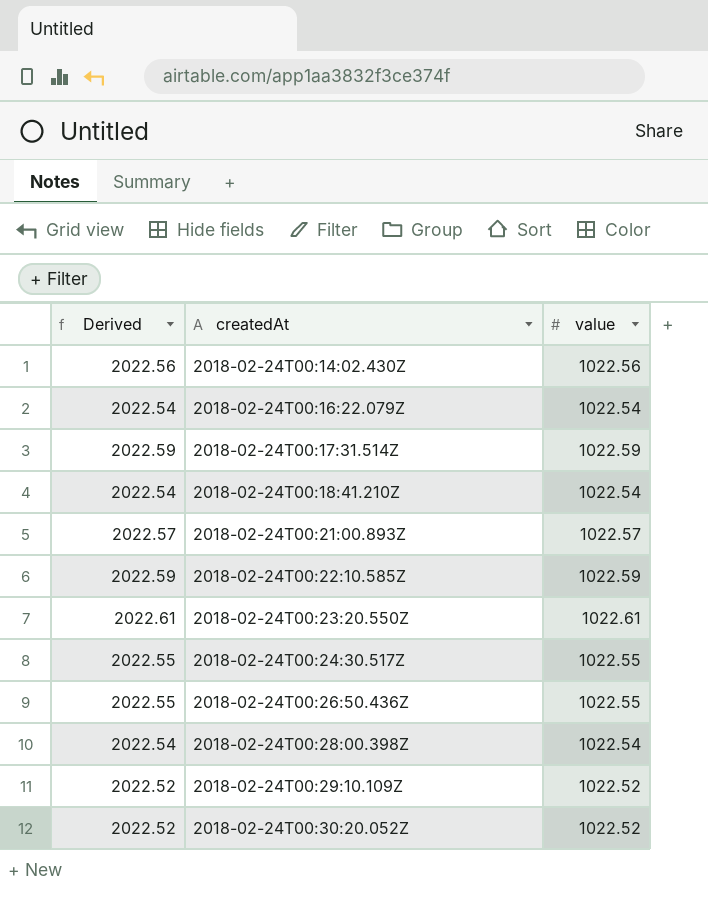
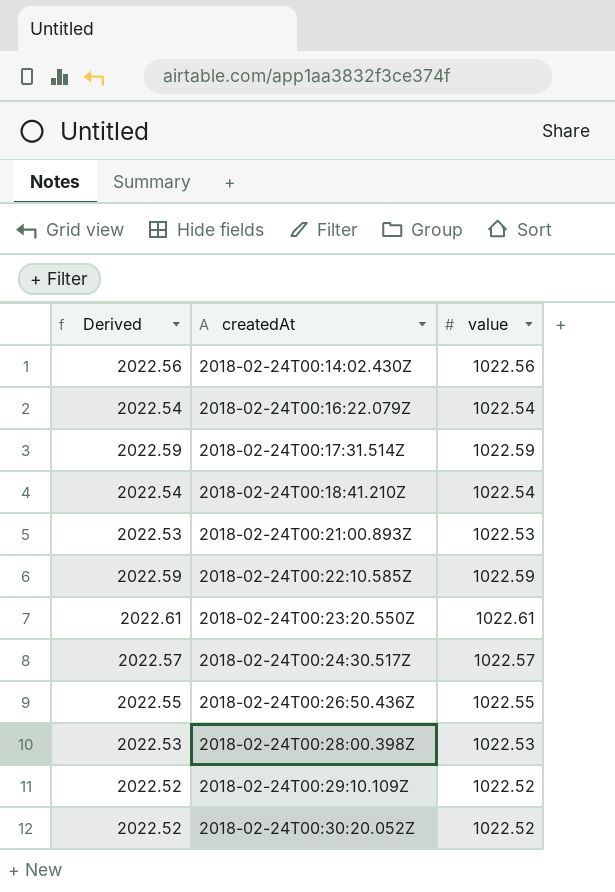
2018-02-24T00:21:00.893Z | Derived: 2022.57 -> 2022.53
2018-02-24T00:21:00.893Z | value: 1022.57 -> 1022.53
2018-02-24T00:24:30.517Z | Derived: 2022.55 -> 2022.57
2018-02-24T00:24:30.517Z | value: 1022.55 -> 1022.57
2018-02-24T00:28:00.398Z | Derived: 2022.54 -> 2022.53
2018-02-24T00:28:00.398Z | value: 1022.54 -> 1022.53

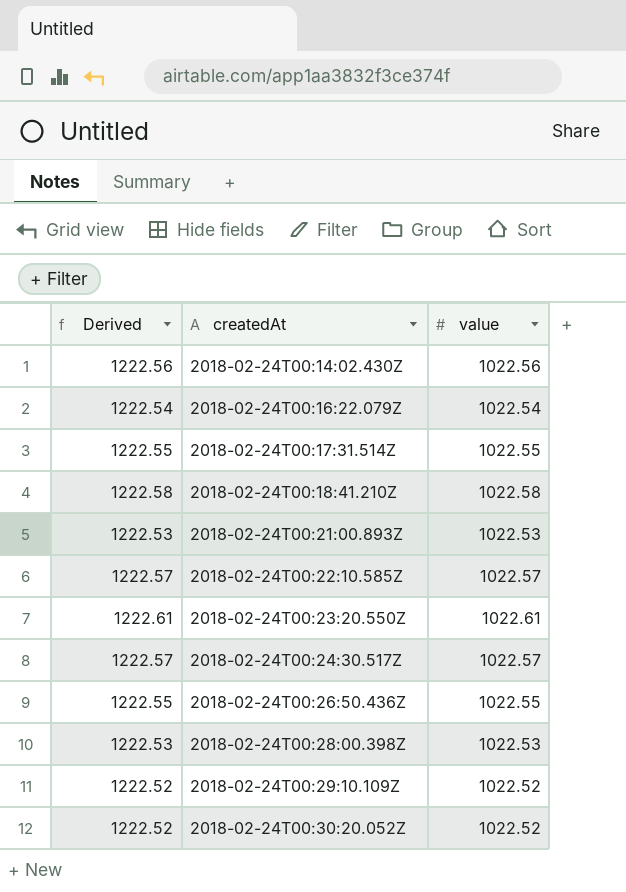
column Derived | formula: [value] + 1000 -> [value] + 200
2018-02-24T00:17:31.514Z | value: 1022.59 -> 1022.55
2018-02-24T00:18:41.210Z | value: 1022.54 -> 1022.58
2018-02-24T00:22:10.585Z | value: 1022.59 -> 1022.57

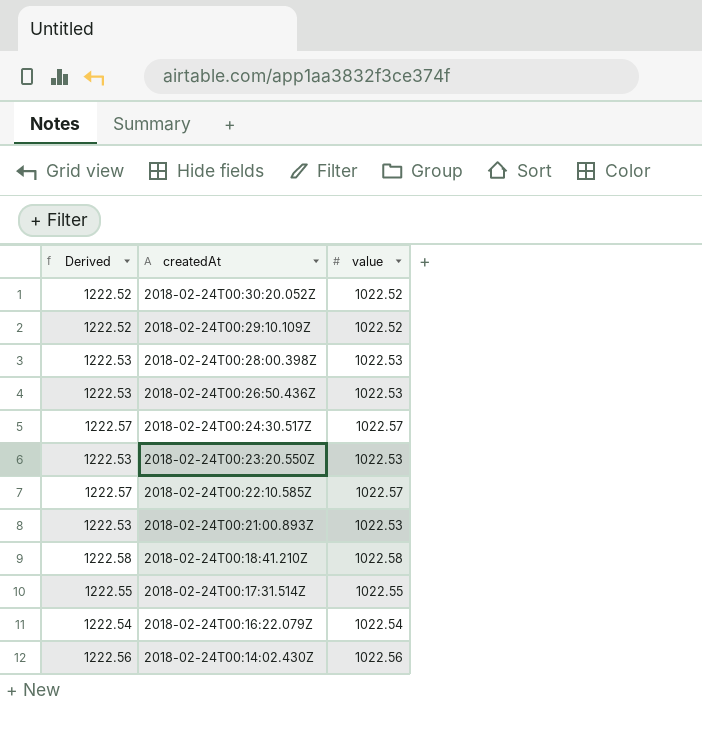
row order: createdAt ascending -> createdAt descending
2018-02-24T00:26:50.436Z | Derived: 1222.55 -> 1222.53
2018-02-24T00:26:50.436Z | value: 1022.55 -> 1022.53
2018-02-24T00:23:20.550Z | Derived: 1222.61 -> 1222.53
2018-02-24T00:23:20.550Z | value: 1022.61 -> 1022.53

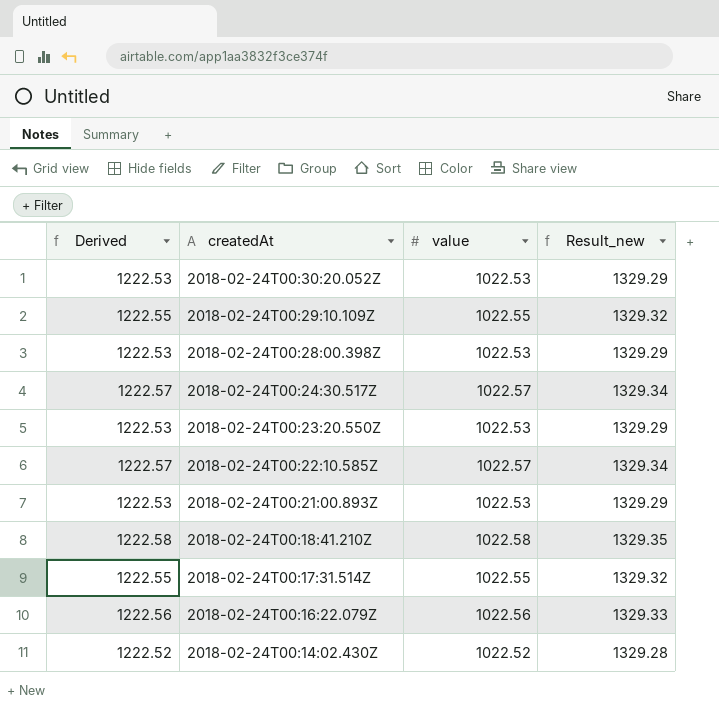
column Result_new | formula: none -> [value] * 1.3
row 2018-02-24T00:26:50.436Z: 1222.53 | 1022.53 -> none
2018-02-24T00:30:20.052Z | Derived: 1222.52 -> 1222.53
2018-02-24T00:30:20.052Z | value: 1022.52 -> 1022.53
2018-02-24T00:29:10.109Z | Derived: 1222.52 -> 1222.55
2018-02-24T00:29:10.109Z | value: 1022.52 -> 1022.55
2018-02-24T00:16:22.079Z | Derived: 1222.54 -> 1222.56
2018-02-24T00:16:22.079Z | value: 1022.54 -> 1022.56
2018-02-24T00:14:02.430Z | Derived: 1222.56 -> 1222.52
2018-02-24T00:14:02.430Z | value: 1022.56 -> 1022.52

